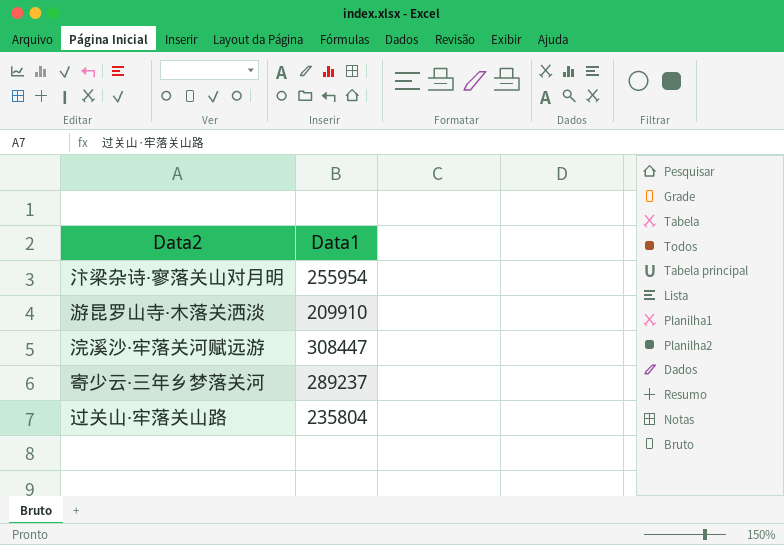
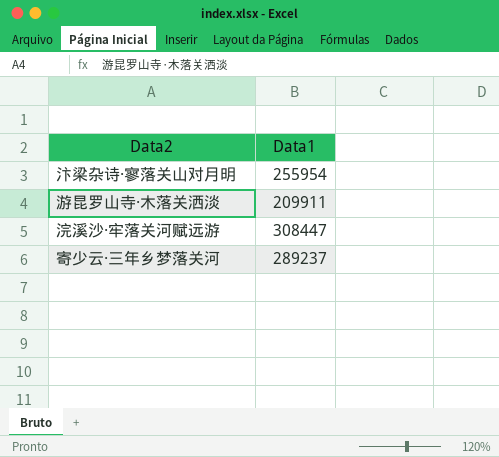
row 过关山·牢落关山路: 235804 -> none
游昆罗山寺·木落关洒淡 | Data1: 209910 -> 209911

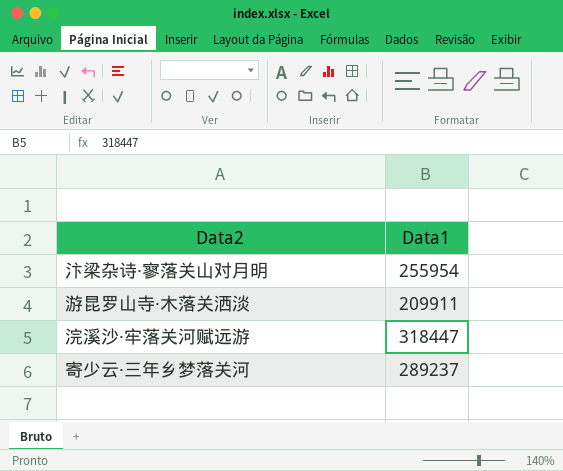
浣溪沙·牢落关河赋远游 | Data1: 308447 -> 318447

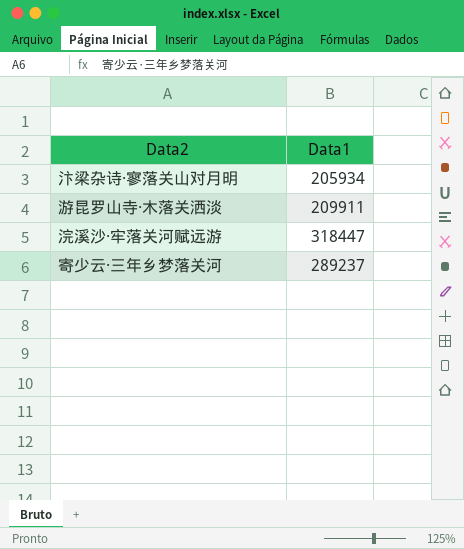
汴梁杂诗·寥落关山对月明 | Data1: 255954 -> 205934

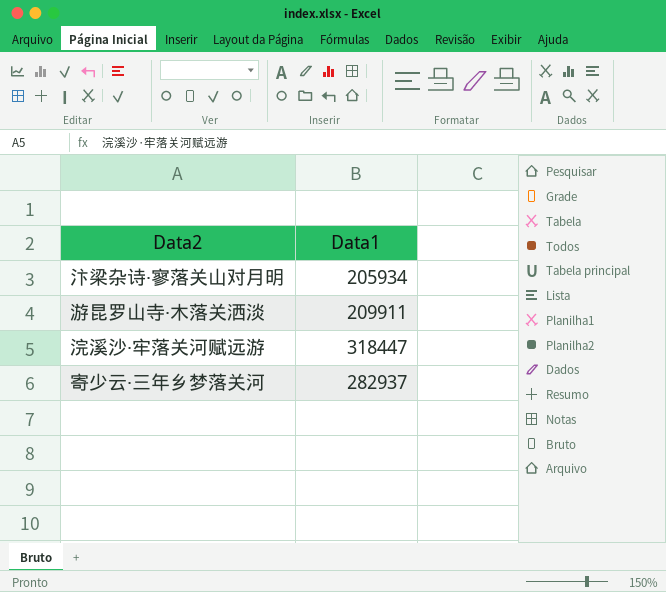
寄少云·三年乡梦落关河 | Data1: 289237 -> 282937

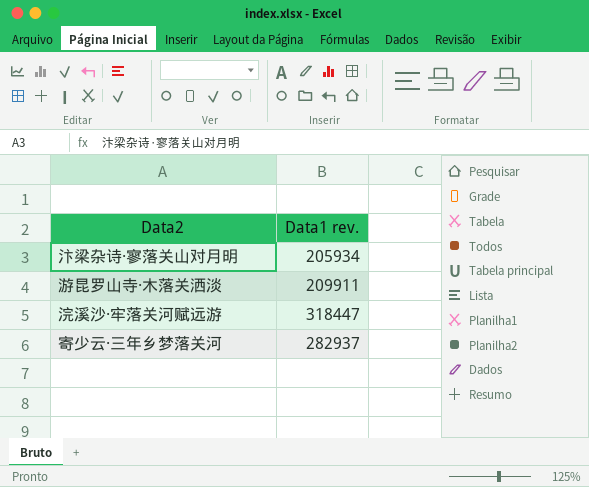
column name: Data1 -> Data1 rev.

